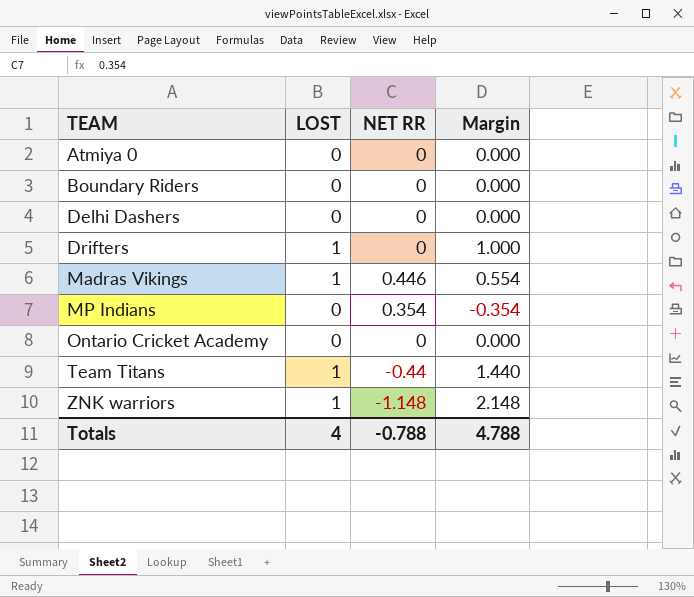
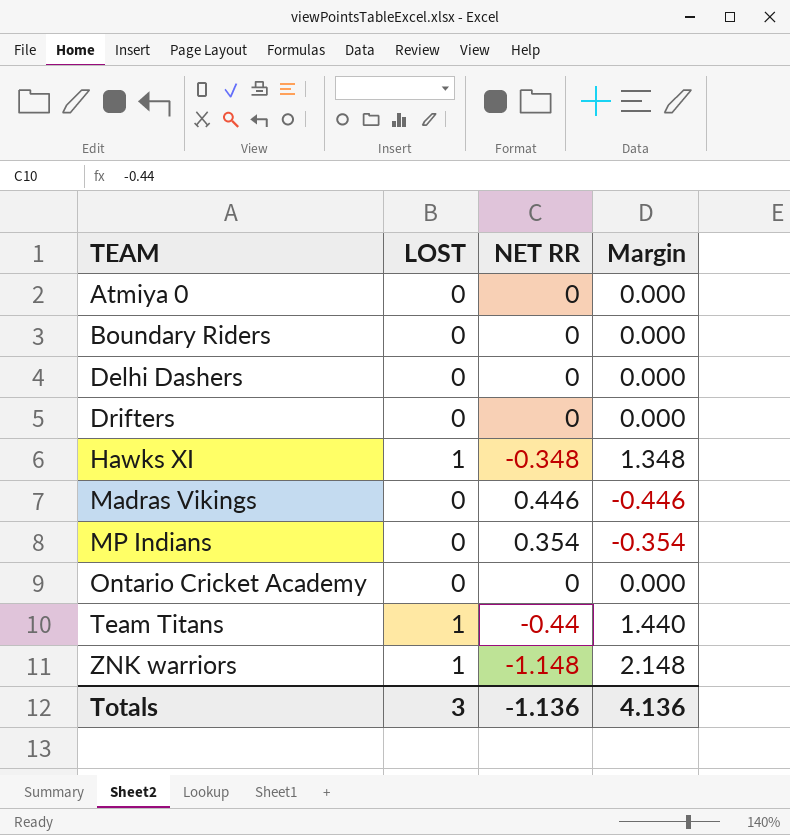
Drifters | LOST: 1 -> 0
Drifters | Margin: 1.000 -> 0.000
row Hawks XI: none -> 1 | -0.348 | 1.348
Madras Vikings | LOST: 1 -> 0
Madras Vikings | Margin: 0.554 -> -0.446
Totals | LOST: 4 -> 3
Totals | NET RR: -0.788 -> -1.136
Totals | Margin: 4.788 -> 4.136

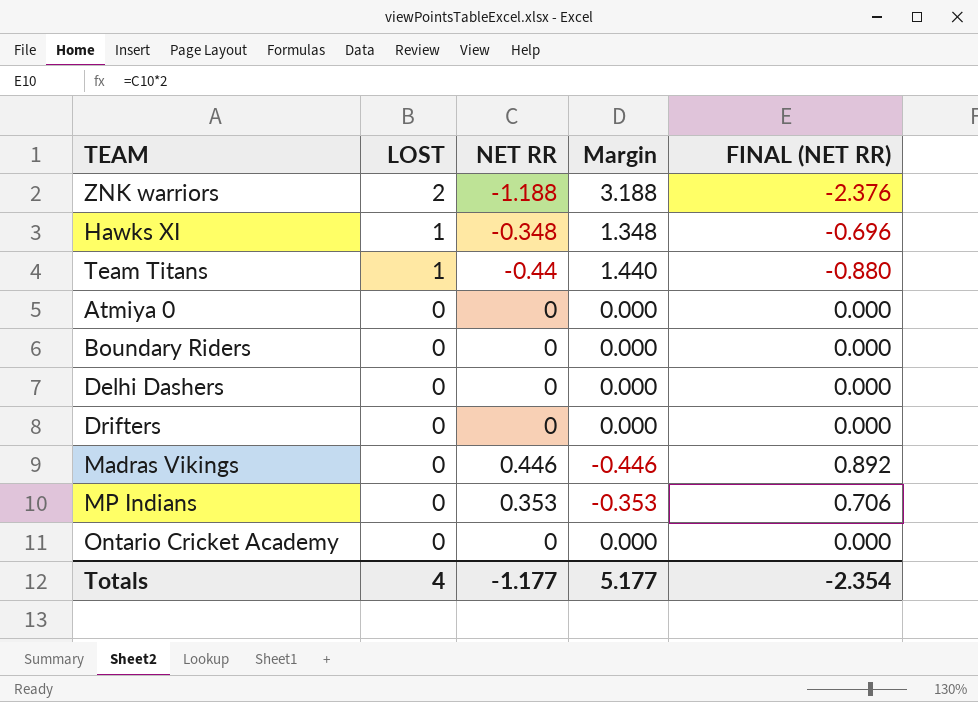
row order: TEAM ascending -> LOST descending
column FINAL (NET RR) | formula: none -> [NET RR] * 2
ZNK warriors | LOST: 1 -> 2
ZNK warriors | NET RR: -1.148 -> -1.188
ZNK warriors | Margin: 2.148 -> 3.188
MP Indians | NET RR: 0.354 -> 0.353
MP Indians | Margin: -0.354 -> -0.353
Totals | LOST: 3 -> 4
Totals | NET RR: -1.136 -> -1.177
Totals | Margin: 4.136 -> 5.177

